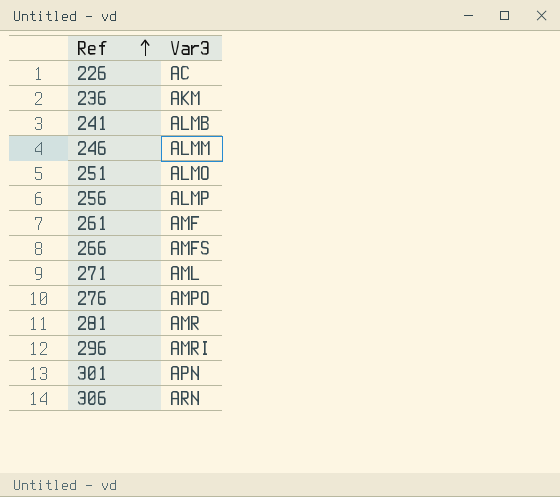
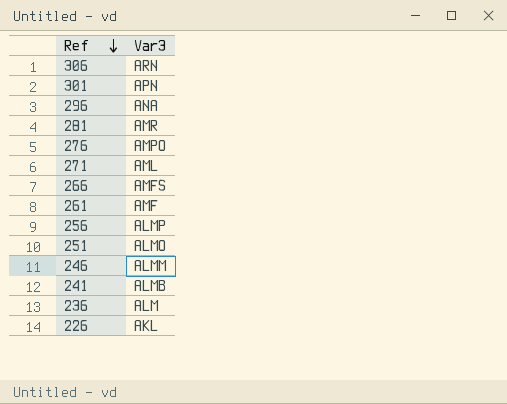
row order: Ref ascending -> Ref descending
296 | Var3: AMRI -> ANA
236 | Var3: AKM -> ALM
226 | Var3: AC -> AKL

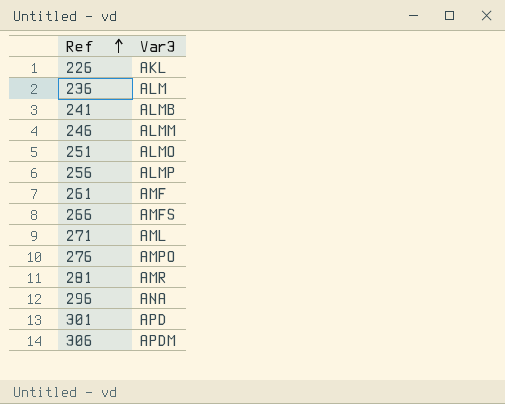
row order: Ref descending -> Ref ascending
301 | Var3: APN -> APD
306 | Var3: ARN -> APDM

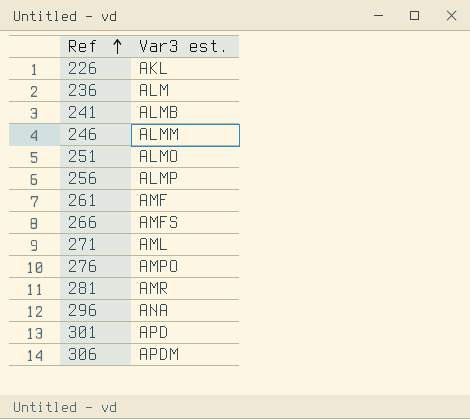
column name: Var3 -> Var3 est.

